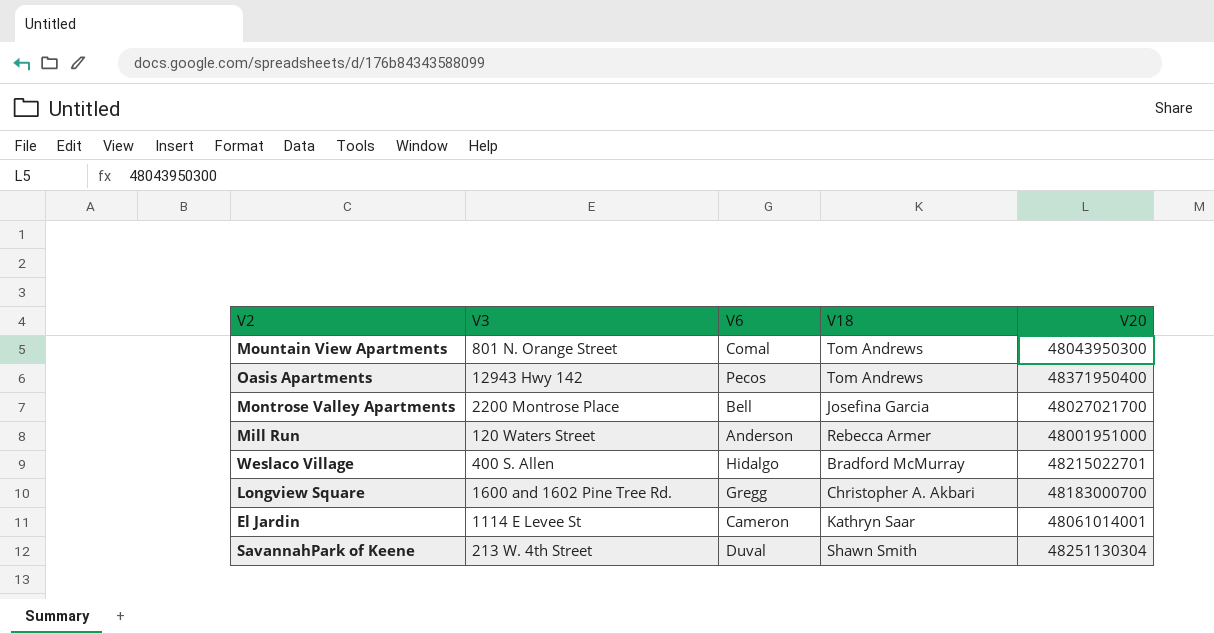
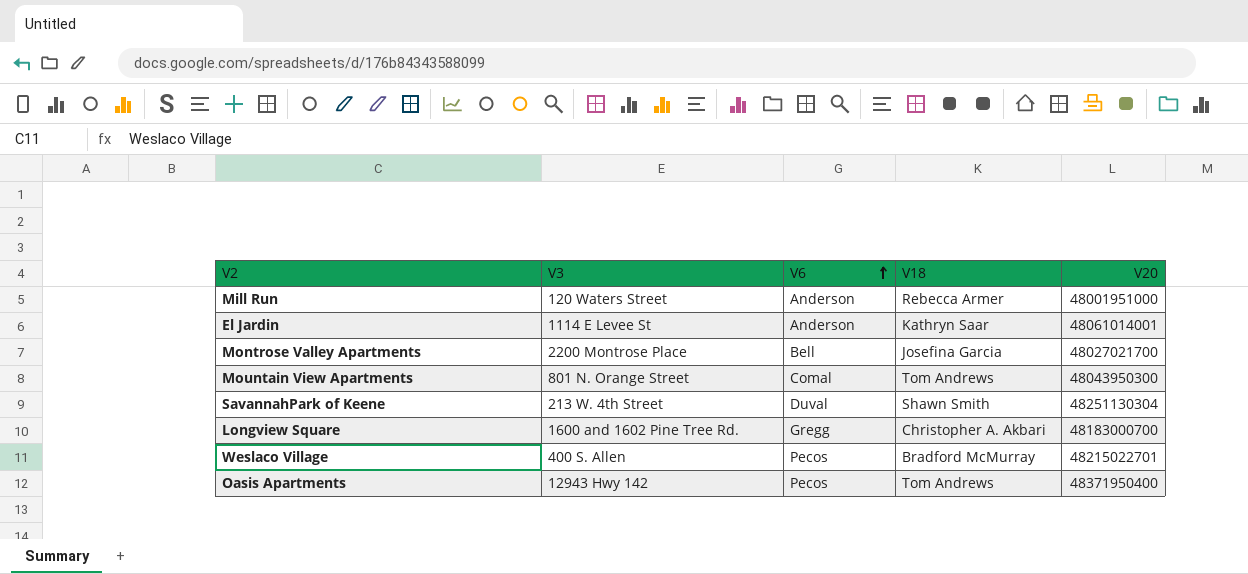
row order: none -> V6 ascending
El Jardin | V6: Cameron -> Anderson
Weslaco Village | V6: Hidalgo -> Pecos

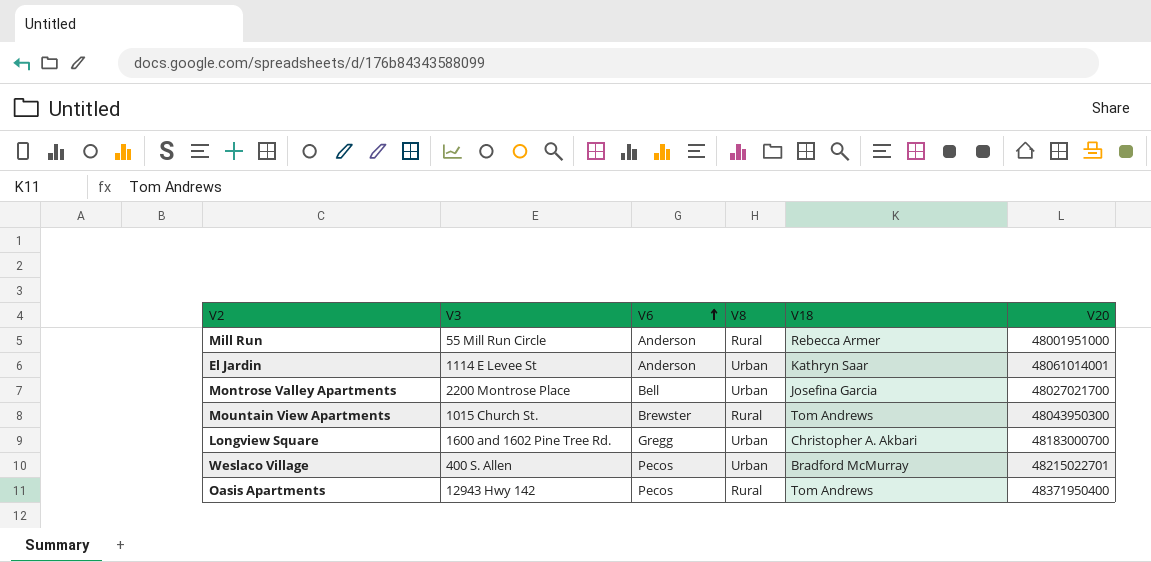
column V8 | position: none -> 4
row SavannahPark of Keene: 213 W. 4th Street | Duval | Shawn Smith | 48251130304 -> none
Mill Run | V3: 120 Waters Street -> 55 Mill Run Circle
Mountain View Apartments | V3: 801 N. Orange Street -> 1015 Church St.
Mountain View Apartments | V6: Comal -> Brewster

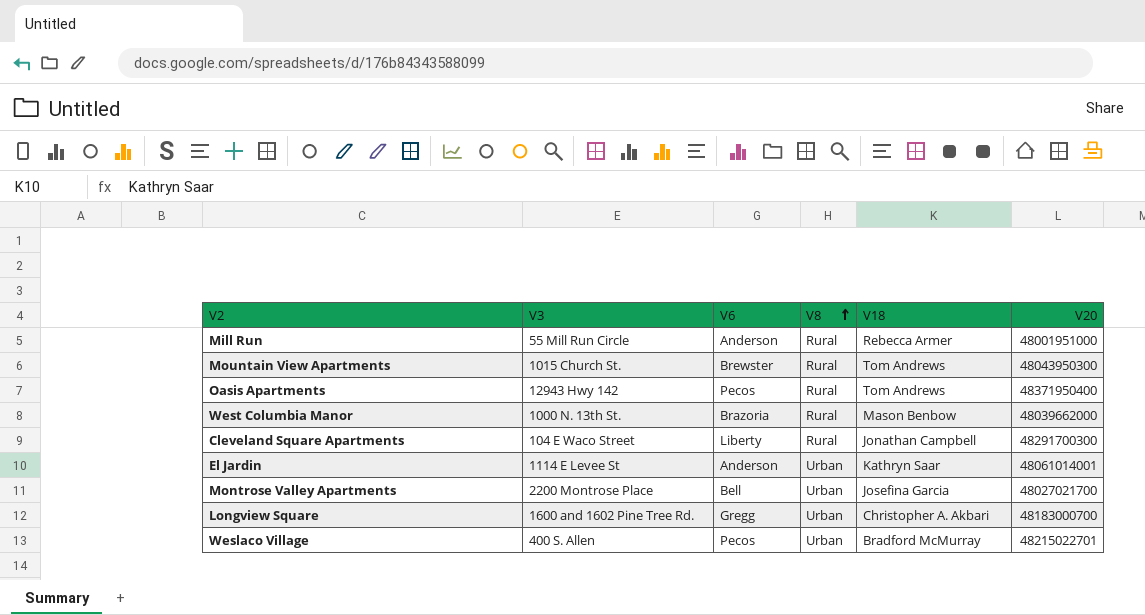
row order: V6 ascending -> V8 ascending
row West Columbia Manor: none -> 1000 N. 13th St. | Brazoria | Rural | Mason Benbow | 48039662000
row Cleveland Square Apartments: none -> 104 E Waco Street | Liberty | Rural | Jonathan Campbell | 48291700300

